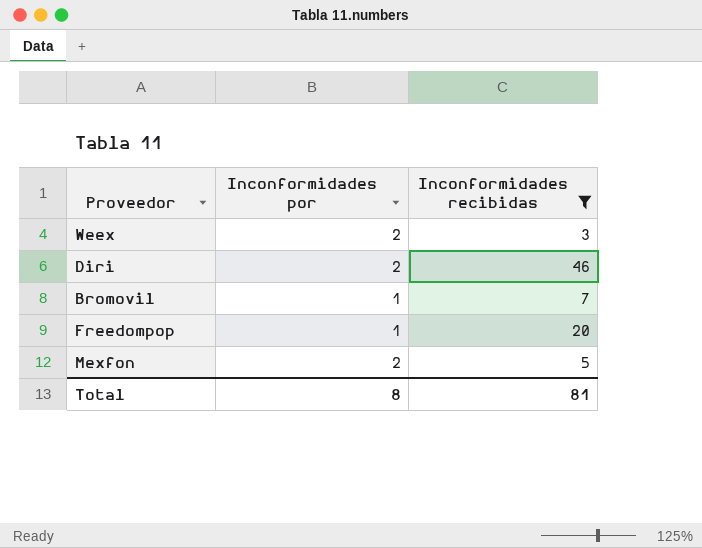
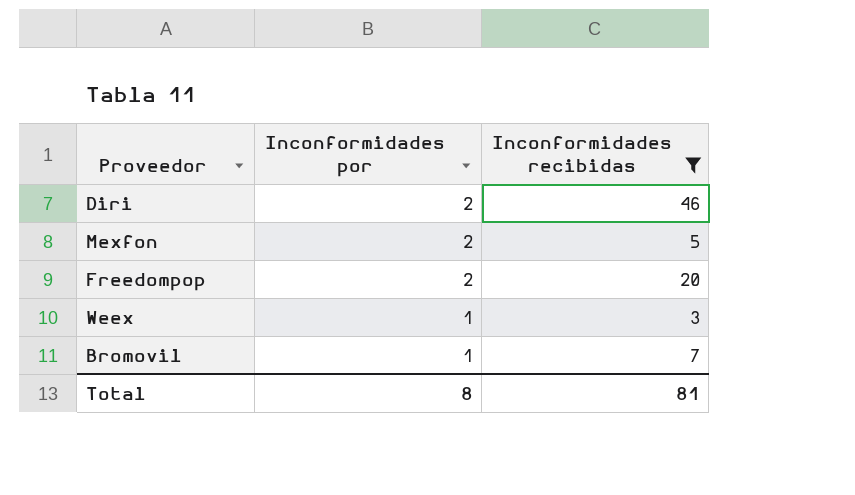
row order: none -> Inconformidades por descending
Freedompop | Inconformidades por: 1 -> 2
Weex | Inconformidades por: 2 -> 1

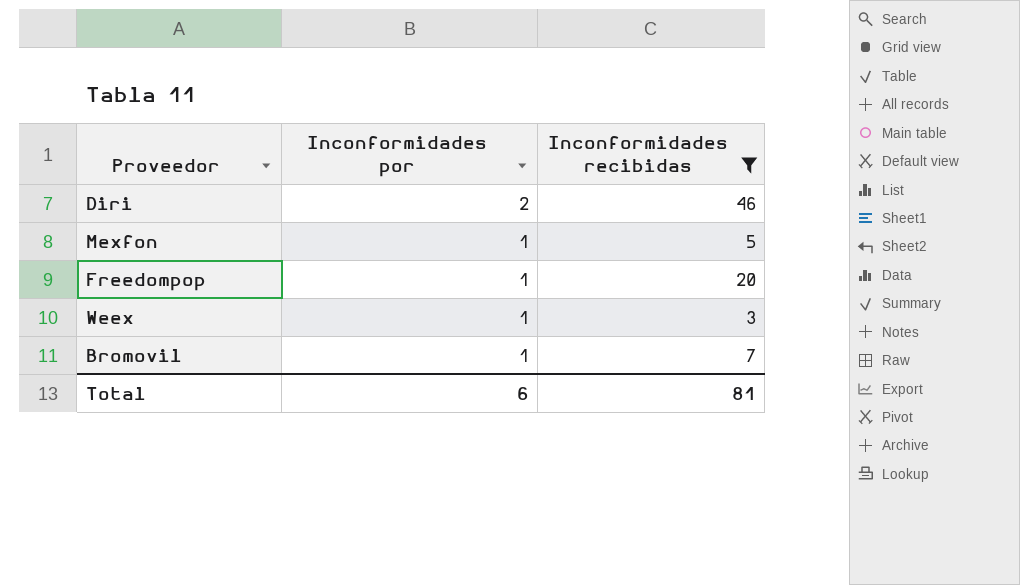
Mexfon | Inconformidades por: 2 -> 1
Freedompop | Inconformidades por: 2 -> 1
Total | Inconformidades por: 8 -> 6

